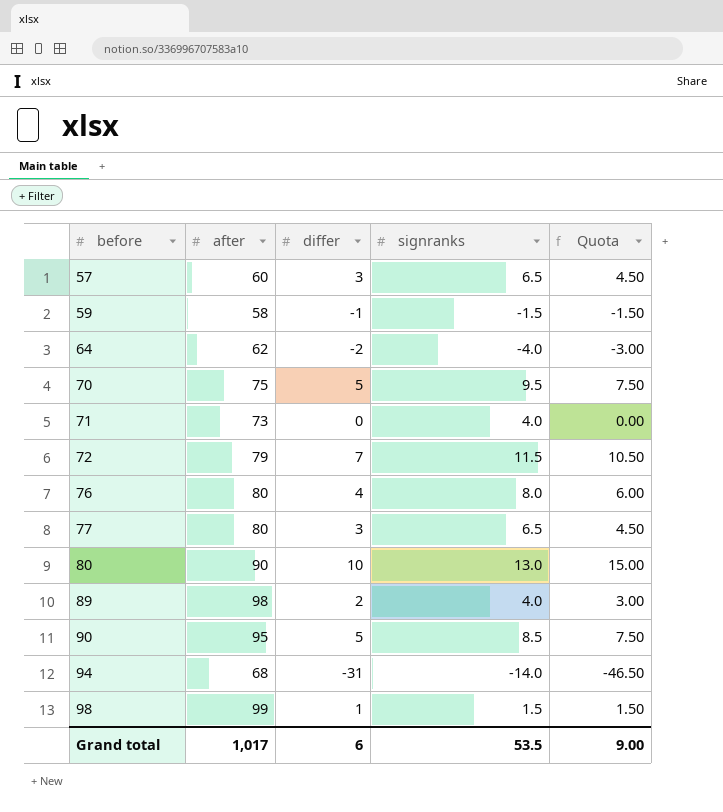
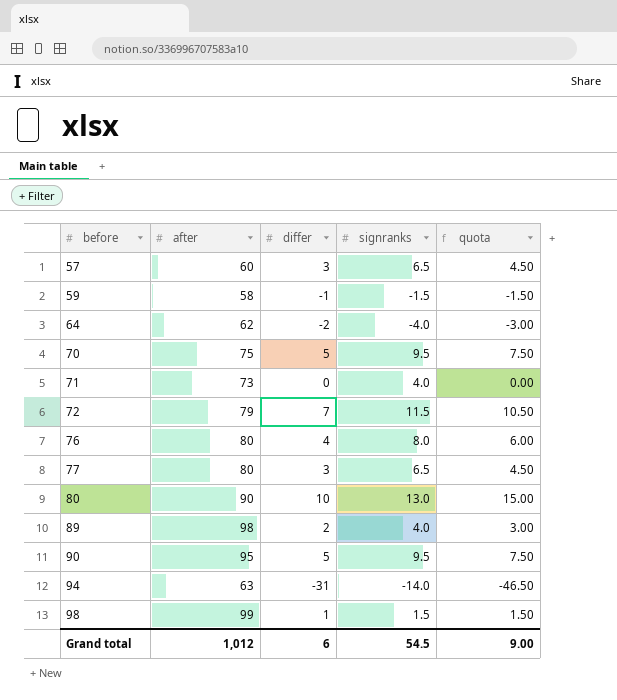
column name: Quota -> quota
90 | signranks: 8.5 -> 9.5
94 | after: 68 -> 63
Grand total | after: 1,017 -> 1,012
Grand total | signranks: 53.5 -> 54.5

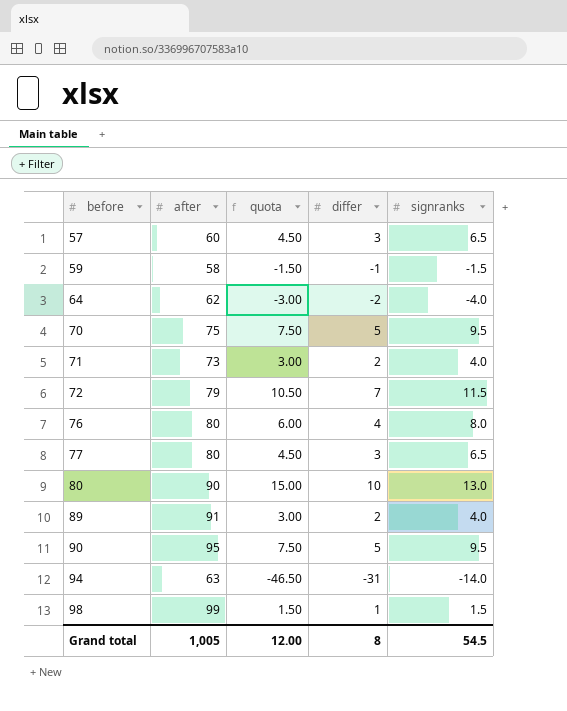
column quota | position: 5 -> 3
71 | quota: 0.00 -> 3.00
71 | differ: 0 -> 2
89 | after: 98 -> 91
Grand total | after: 1,012 -> 1,005
Grand total | quota: 9.00 -> 12.00
Grand total | differ: 6 -> 8

